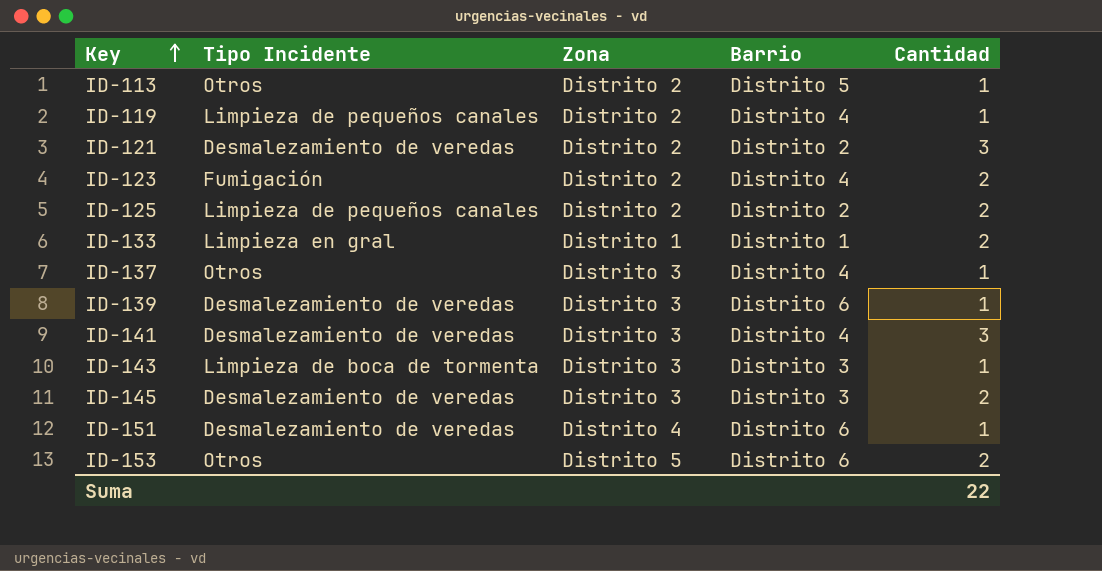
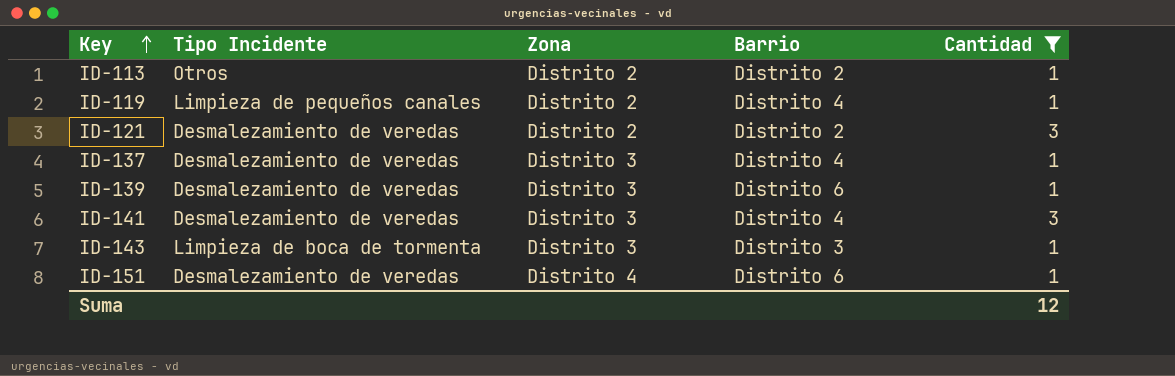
filter: none -> Cantidad != 2
ID-113 | Barrio: Distrito 5 -> Distrito 2
ID-137 | Tipo Incidente: Otros -> Desmalezamiento de veredas
Suma | Cantidad: 22 -> 12

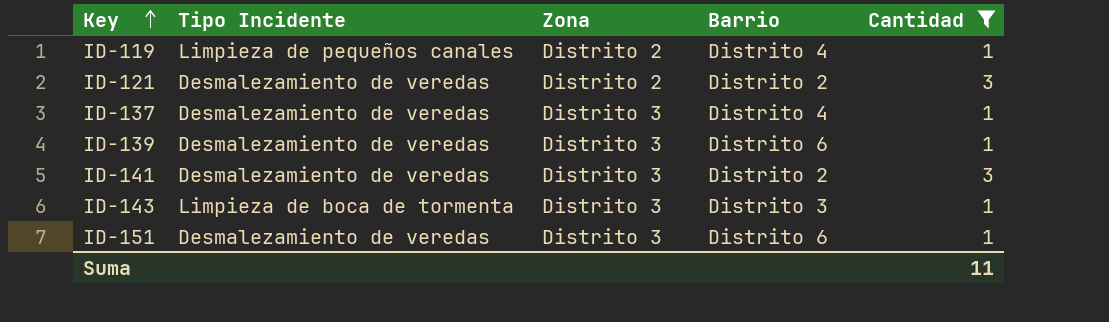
row ID-113: Otros | Distrito 2 | Distrito 2 | 1 -> none
ID-141 | Barrio: Distrito 4 -> Distrito 2
ID-151 | Zona: Distrito 4 -> Distrito 3
Suma | Cantidad: 12 -> 11

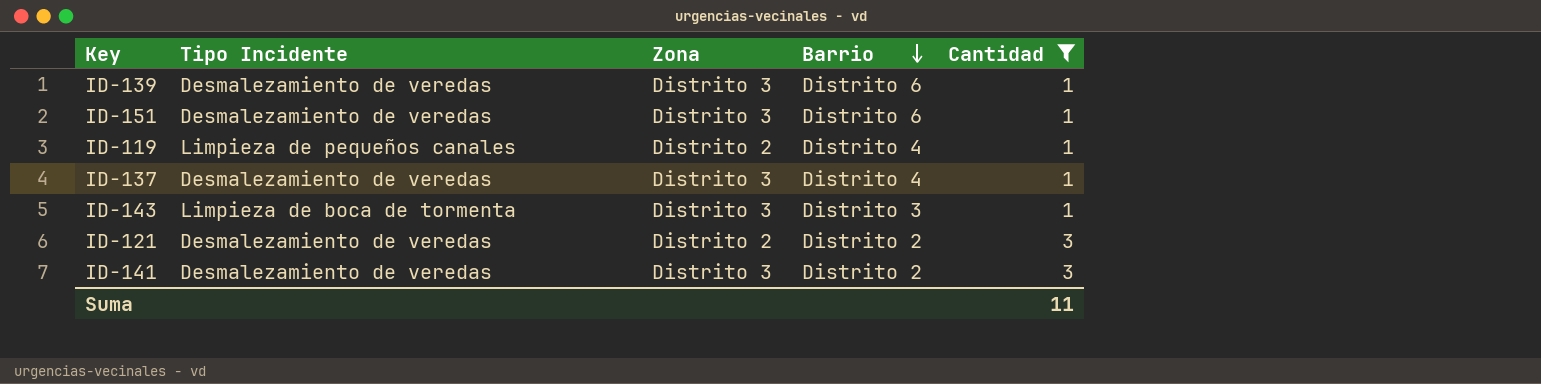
row order: Key ascending -> Barrio descending

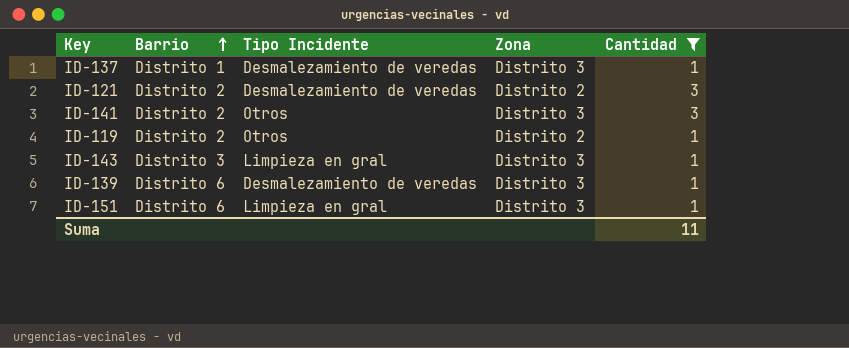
row order: Barrio descending -> Barrio ascending
column Barrio | position: 4 -> 2
ID-137 | Barrio: Distrito 4 -> Distrito 1
ID-141 | Tipo Incidente: Desmalezamiento de veredas -> Otros
ID-119 | Barrio: Distrito 4 -> Distrito 2
ID-119 | Tipo Incidente: Limpieza de pequeños canales -> Otros
ID-143 | Tipo Incidente: Limpieza de boca de tormenta -> Limpieza en gral
ID-151 | Tipo Incidente: Desmalezamiento de veredas -> Limpieza en gral

